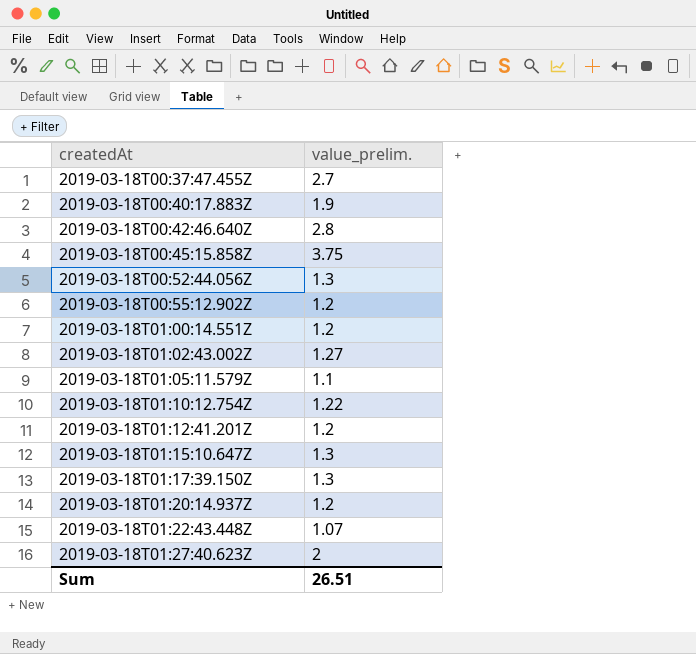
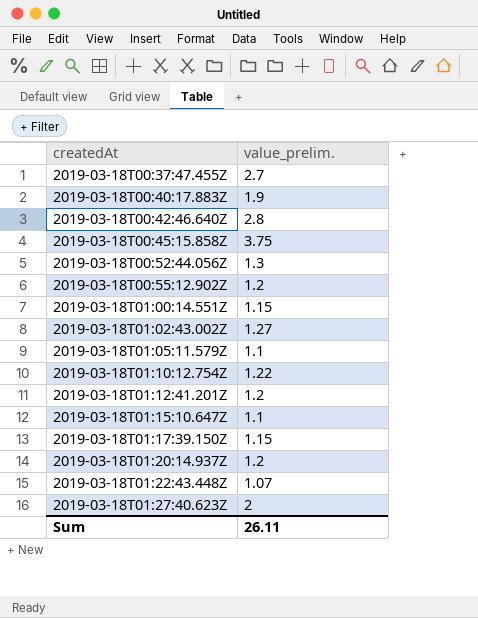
2019-03-18T01:00:14.551Z | value_prelim.: 1.2 -> 1.15
2019-03-18T01:15:10.647Z | value_prelim.: 1.3 -> 1.1
2019-03-18T01:17:39.150Z | value_prelim.: 1.3 -> 1.15
Sum | value_prelim.: 26.51 -> 26.11

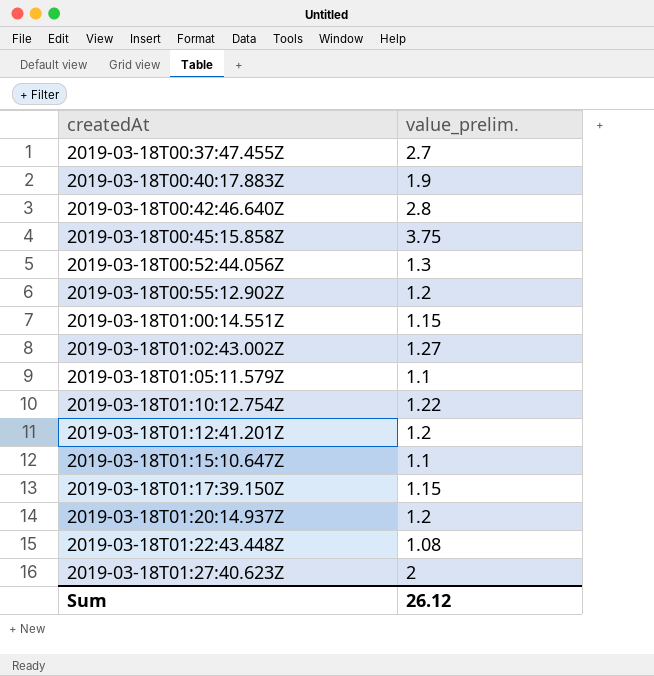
2019-03-18T01:22:43.448Z | value_prelim.: 1.07 -> 1.08
Sum | value_prelim.: 26.11 -> 26.12

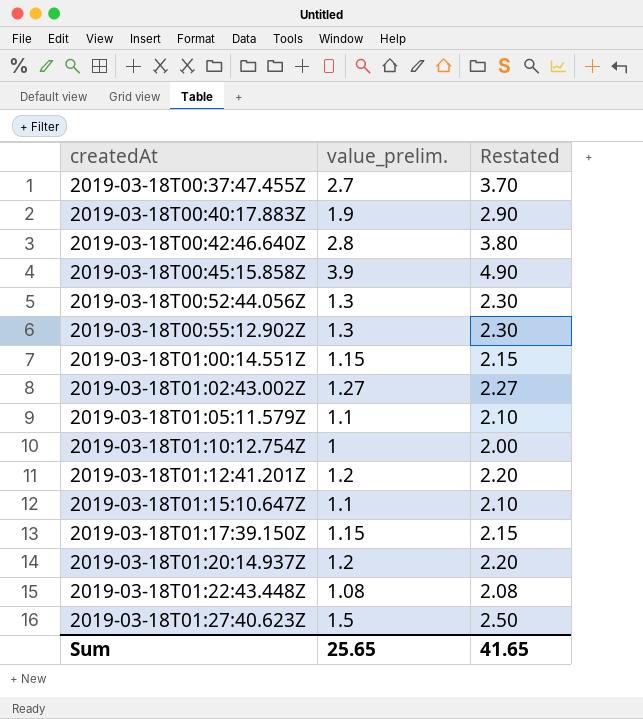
column Restated | formula: none -> [value_prelim.] + 1
2019-03-18T00:45:15.858Z | value_prelim.: 3.75 -> 3.9
2019-03-18T00:55:12.902Z | value_prelim.: 1.2 -> 1.3
2019-03-18T01:10:12.754Z | value_prelim.: 1.22 -> 1
2019-03-18T01:27:40.623Z | value_prelim.: 2 -> 1.5
Sum | value_prelim.: 26.12 -> 25.65

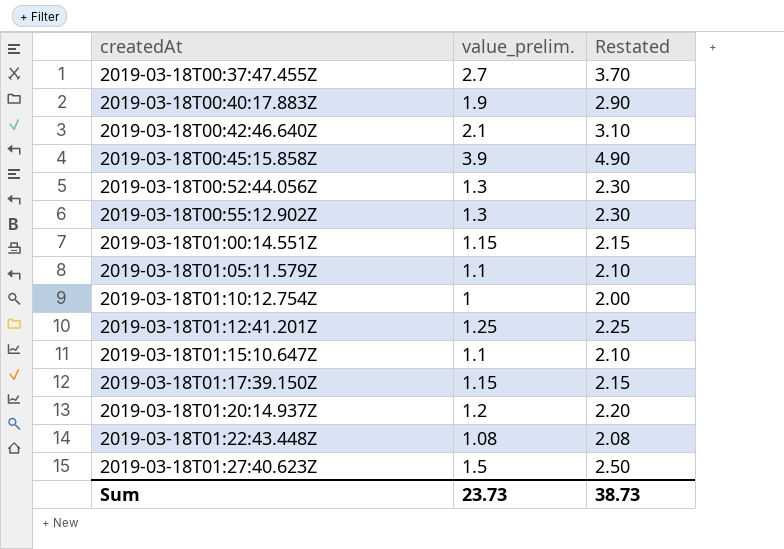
row 2019-03-18T01:02:43.002Z: 1.27 | 2.27 -> none
2019-03-18T00:42:46.640Z | value_prelim.: 2.8 -> 2.1
2019-03-18T00:42:46.640Z | Restated: 3.80 -> 3.10
2019-03-18T01:12:41.201Z | value_prelim.: 1.2 -> 1.25
2019-03-18T01:12:41.201Z | Restated: 2.20 -> 2.25
Sum | value_prelim.: 25.65 -> 23.73
Sum | Restated: 41.65 -> 38.73

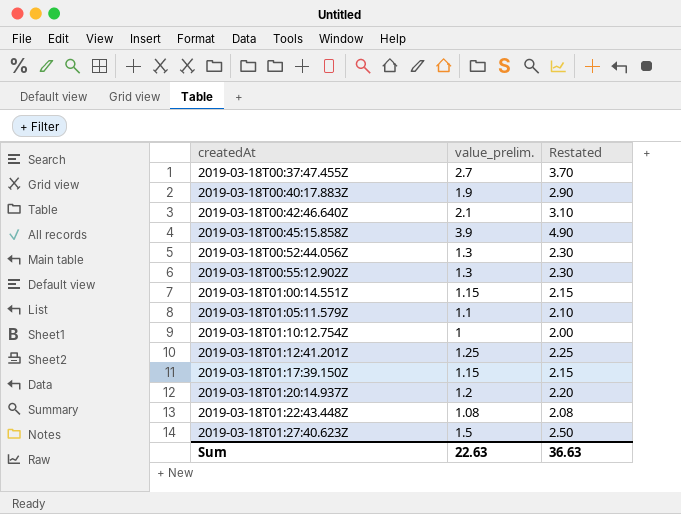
row 2019-03-18T01:15:10.647Z: 1.1 | 2.10 -> none
Sum | value_prelim.: 23.73 -> 22.63
Sum | Restated: 38.73 -> 36.63

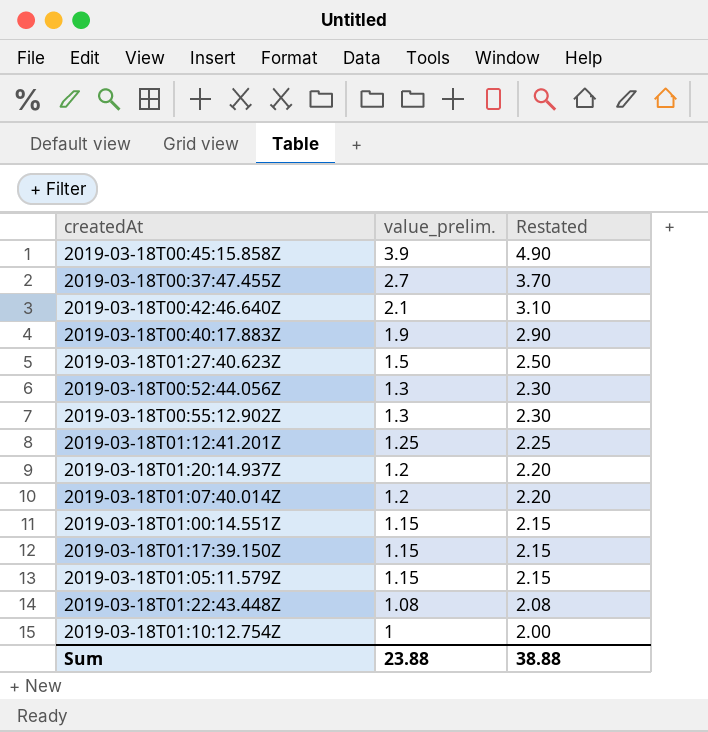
row order: createdAt ascending -> value_prelim. descending
row 2019-03-18T01:07:40.014Z: none -> 1.2 | 2.20
2019-03-18T01:05:11.579Z | value_prelim.: 1.1 -> 1.15
2019-03-18T01:05:11.579Z | Restated: 2.10 -> 2.15
Sum | value_prelim.: 22.63 -> 23.88
Sum | Restated: 36.63 -> 38.88

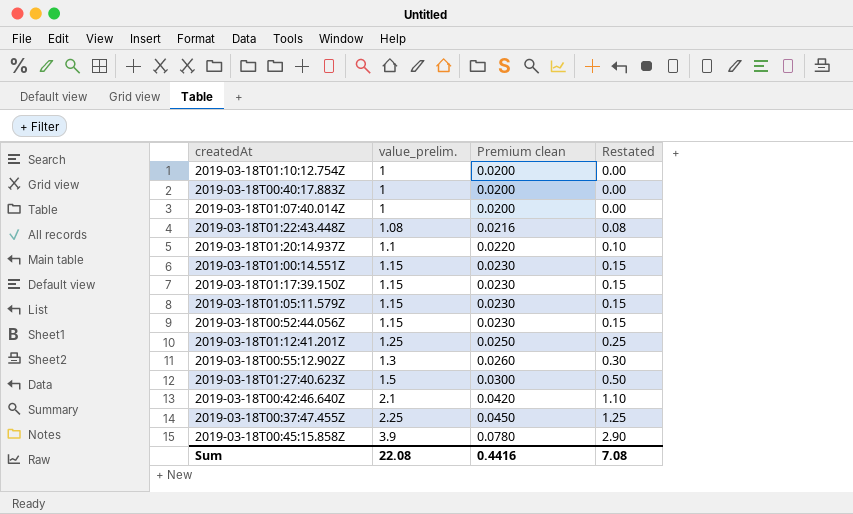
row order: value_prelim. descending -> value_prelim. ascending
column Premium clean | formula: none -> [value_prelim.] * 0.02
column Restated | formula: [value_prelim.] + 1 -> [value_prelim.] - 1
2019-03-18T00:40:17.883Z | value_prelim.: 1.9 -> 1
2019-03-18T01:07:40.014Z | value_prelim.: 1.2 -> 1
2019-03-18T01:20:14.937Z | value_prelim.: 1.2 -> 1.1
2019-03-18T00:52:44.056Z | value_prelim.: 1.3 -> 1.15
2019-03-18T00:37:47.455Z | value_prelim.: 2.7 -> 2.25
Sum | value_prelim.: 23.88 -> 22.08
Sum | Restated: 38.88 -> 7.08

